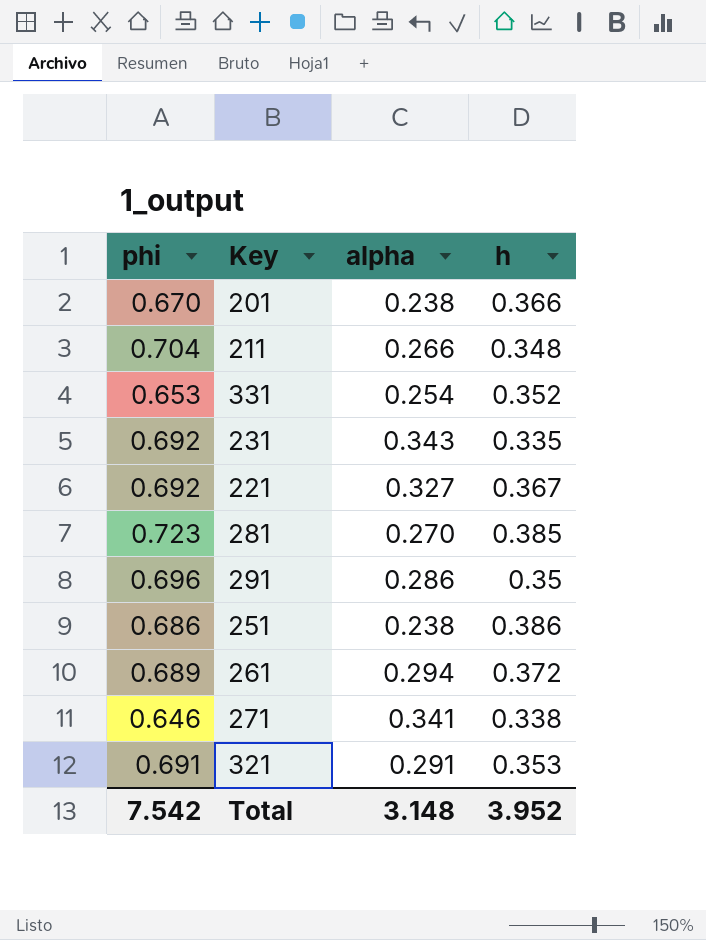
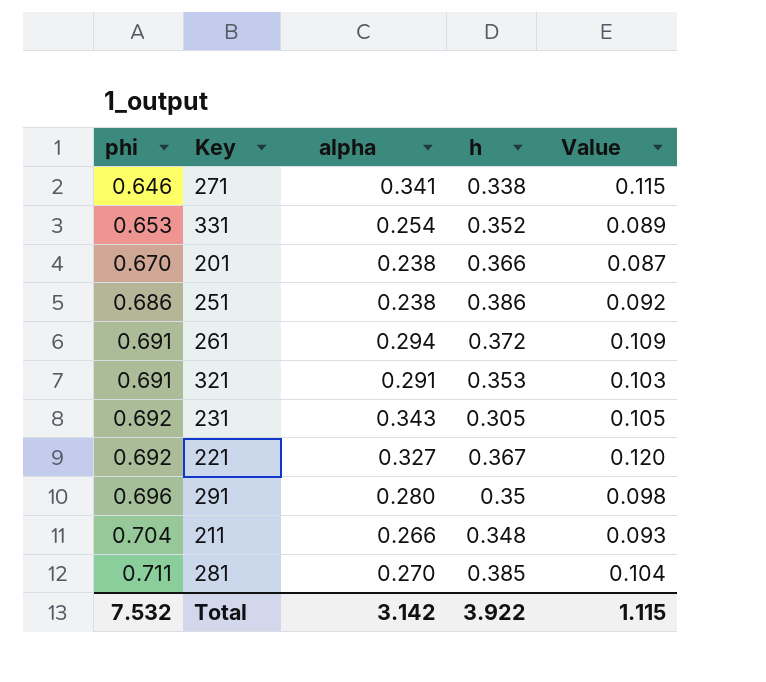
row order: none -> phi ascending
column Value | formula: none -> [alpha] * [h]
261 | phi: 0.689 -> 0.691
231 | h: 0.335 -> 0.305
291 | alpha: 0.286 -> 0.280
281 | phi: 0.723 -> 0.711
Total | phi: 7.542 -> 7.532
Total | alpha: 3.148 -> 3.142
Total | h: 3.952 -> 3.922

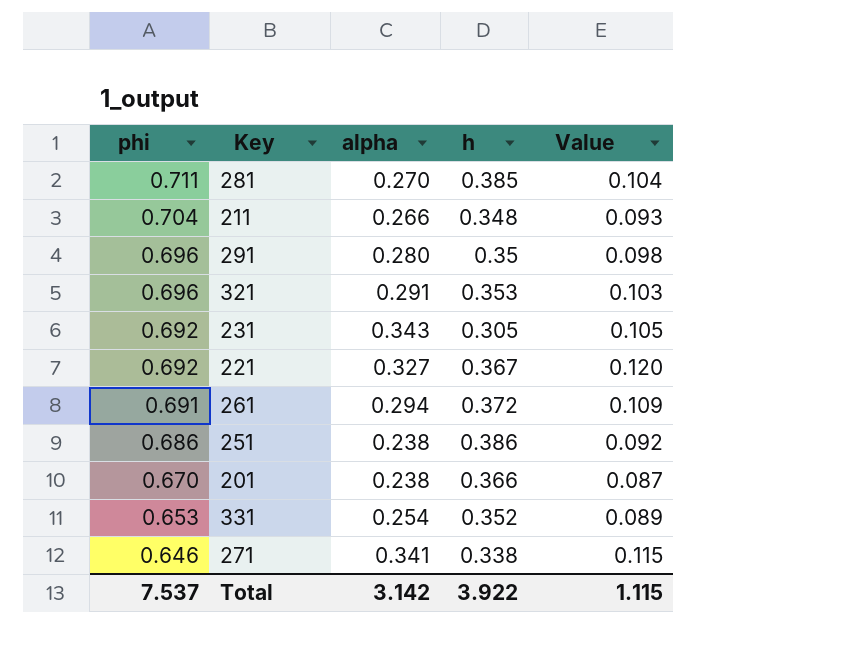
row order: phi ascending -> phi descending
321 | phi: 0.691 -> 0.696
Total | phi: 7.532 -> 7.537

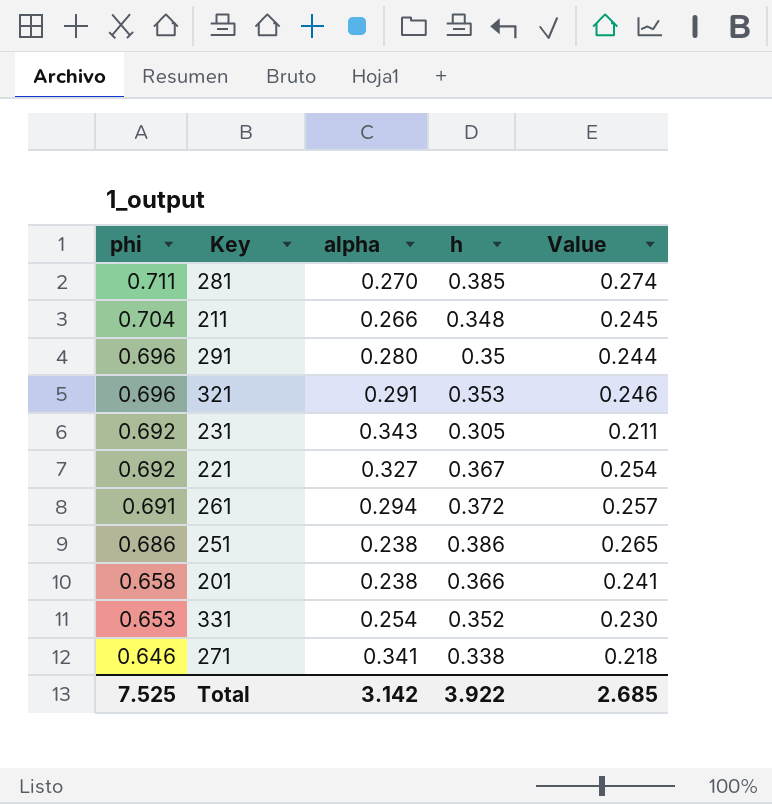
column Value | formula: [alpha] * [h] -> [phi] * [h]
201 | phi: 0.670 -> 0.658
Total | phi: 7.537 -> 7.525
Total | Value: 1.115 -> 2.685

